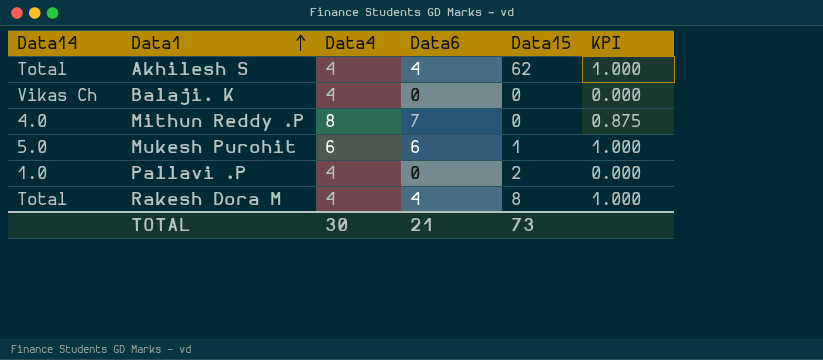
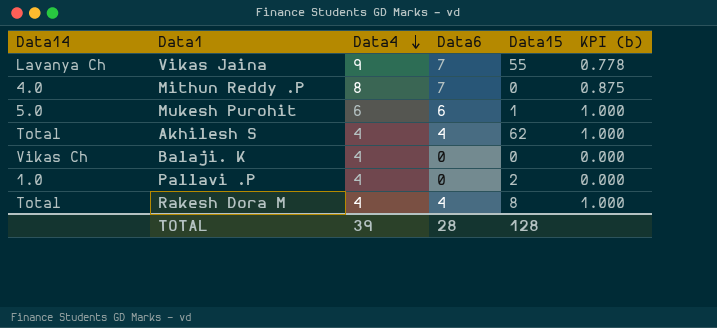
row order: Data1 ascending -> Data4 descending
column name: KPI -> KPI (b)
row Vikas Jaina: none -> Lavanya Ch | 9 | 7 | 55 | 0.778
TOTAL | Data4: 30 -> 39
TOTAL | Data6: 21 -> 28
TOTAL | Data15: 73 -> 128

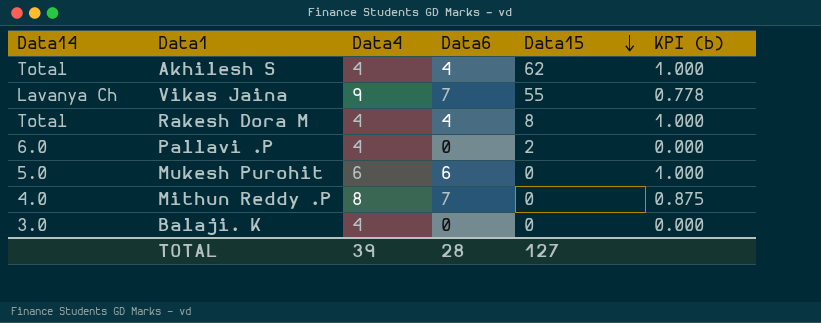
row order: Data4 descending -> Data15 descending
Pallavi .P | Data14: 1.0 -> 6.0
Mukesh Purohit | Data15: 1 -> 0
Balaji. K | Data14: Vikas Ch -> 3.0
TOTAL | Data15: 128 -> 127

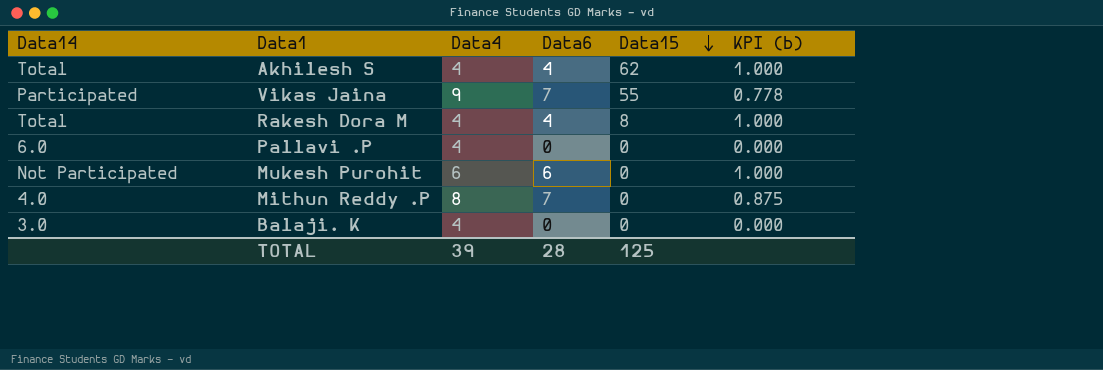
Vikas Jaina | Data14: Lavanya Ch -> Participated
Pallavi .P | Data15: 2 -> 0
Mukesh Purohit | Data14: 5.0 -> Not Participated
TOTAL | Data15: 127 -> 125

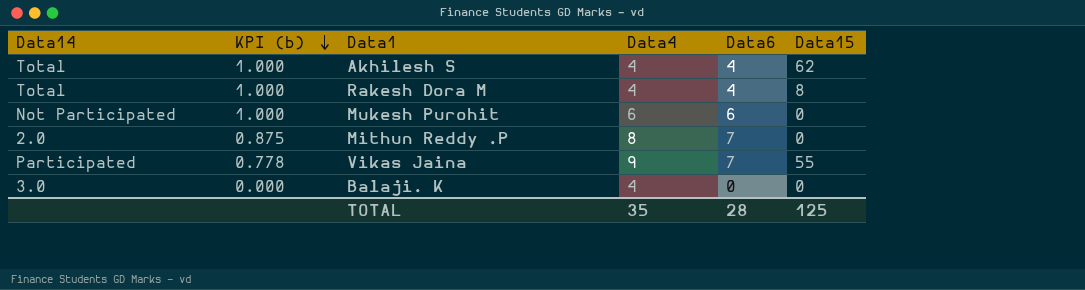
row order: Data15 descending -> KPI (b) descending
column KPI (b) | position: 6 -> 2
row Pallavi .P: 6.0 | 4 | 0 | 0 | 0.000 -> none
Mithun Reddy .P | Data14: 4.0 -> 2.0
TOTAL | Data4: 39 -> 35

